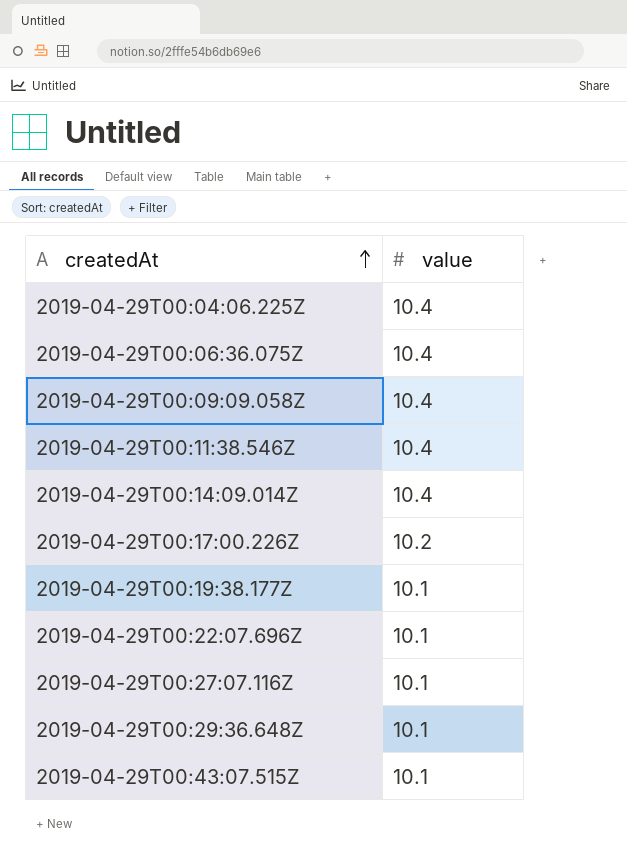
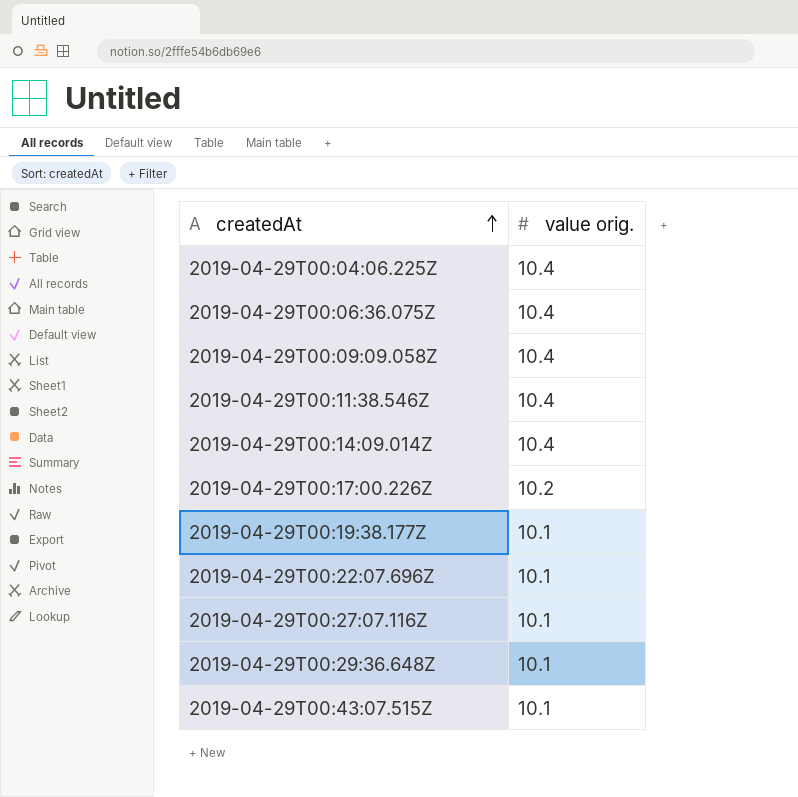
column name: value -> value orig.

